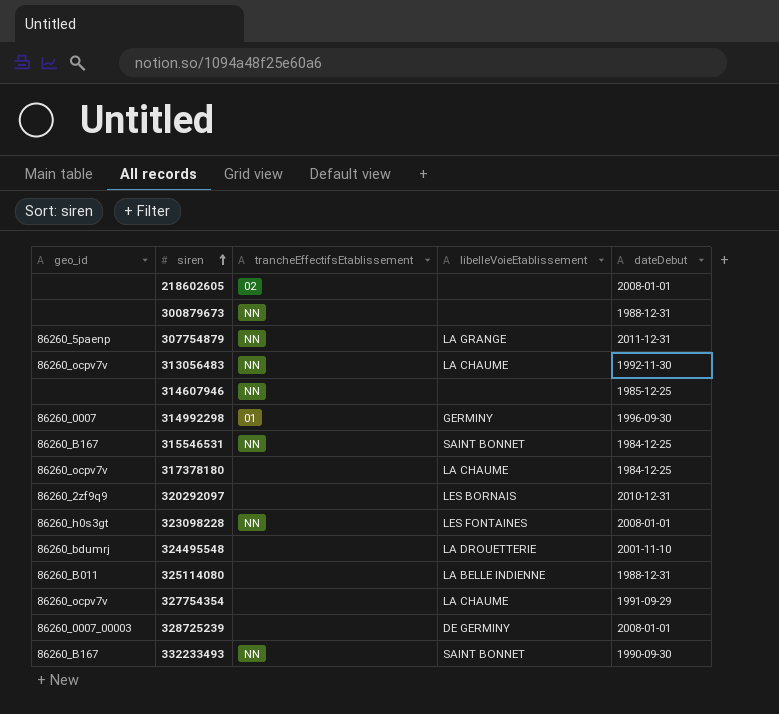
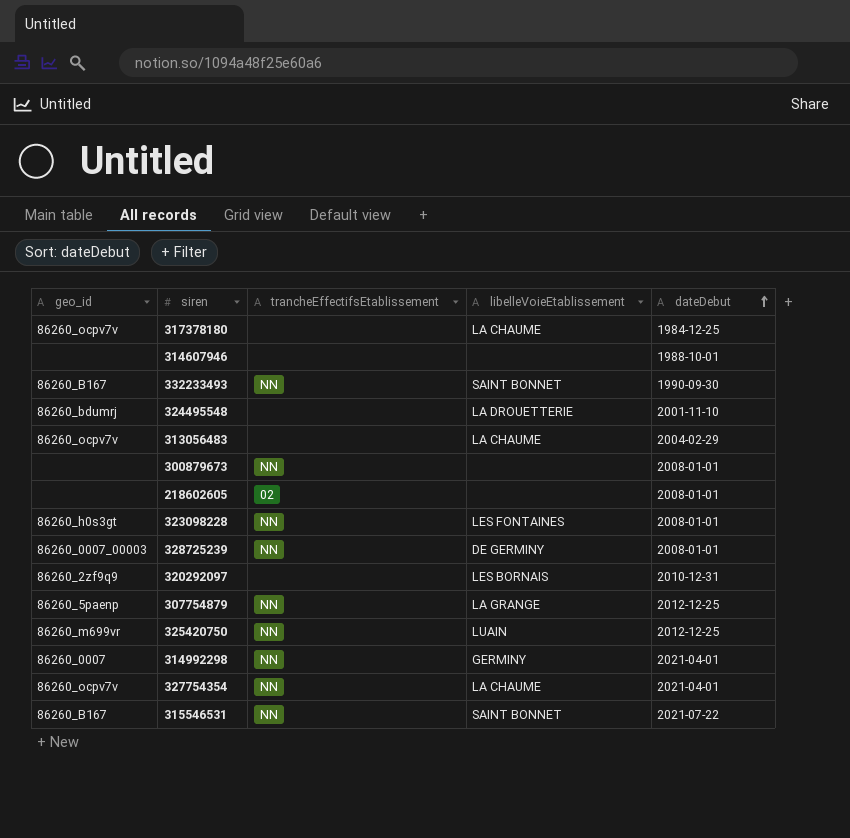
row order: siren ascending -> dateDebut ascending
row 325114080: 86260_B011 | none | LA BELLE INDIENNE | 1988-12-31 -> none
314607946 | trancheEffectifsEtablissement: NN -> none
314607946 | dateDebut: 1985-12-25 -> 1988-10-01
313056483 | trancheEffectifsEtablissement: NN -> none
313056483 | dateDebut: 1992-11-30 -> 2004-02-29
300879673 | dateDebut: 1988-12-31 -> 2008-01-01
328725239 | trancheEffectifsEtablissement: none -> NN
307754879 | dateDebut: 2011-12-31 -> 2012-12-25
row 325420750: none -> 86260_m699vr | NN | LUAIN | 2012-12-25
314992298 | trancheEffectifsEtablissement: 01 -> NN
314992298 | dateDebut: 1996-09-30 -> 2021-04-01
327754354 | trancheEffectifsEtablissement: none -> NN
327754354 | dateDebut: 1991-09-29 -> 2021-04-01
315546531 | dateDebut: 1984-12-25 -> 2021-07-22

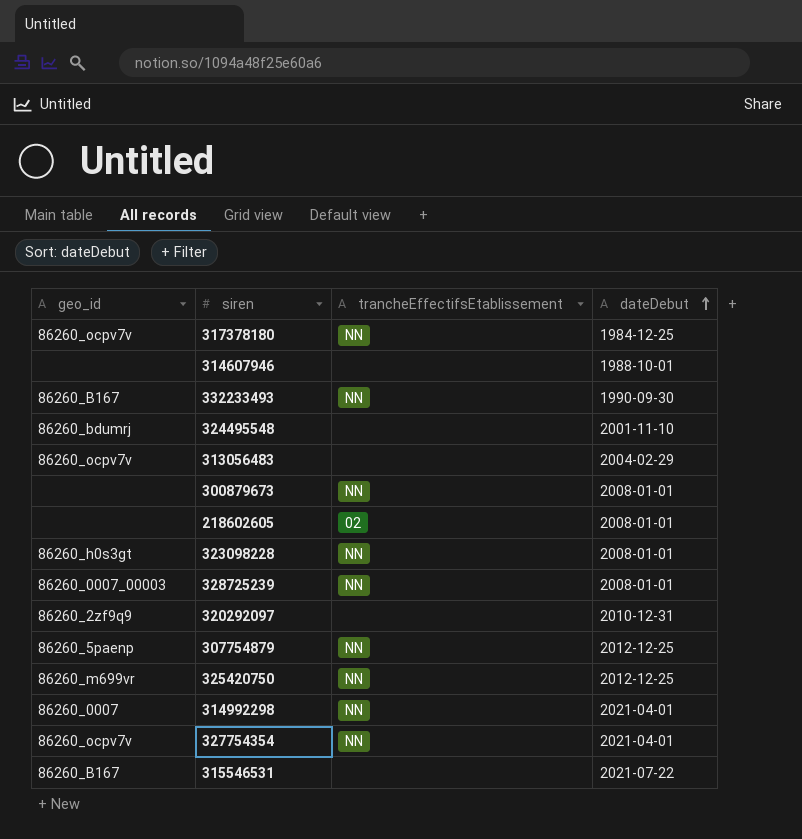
column libelleVoieEtablissement | position: 4 -> none
317378180 | trancheEffectifsEtablissement: none -> NN
315546531 | trancheEffectifsEtablissement: NN -> none

